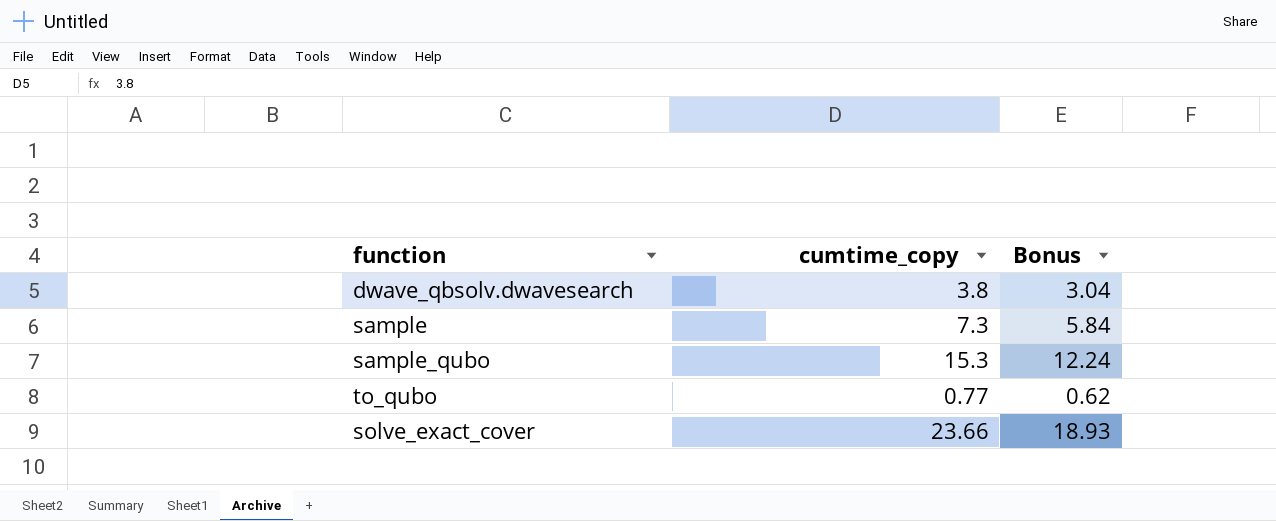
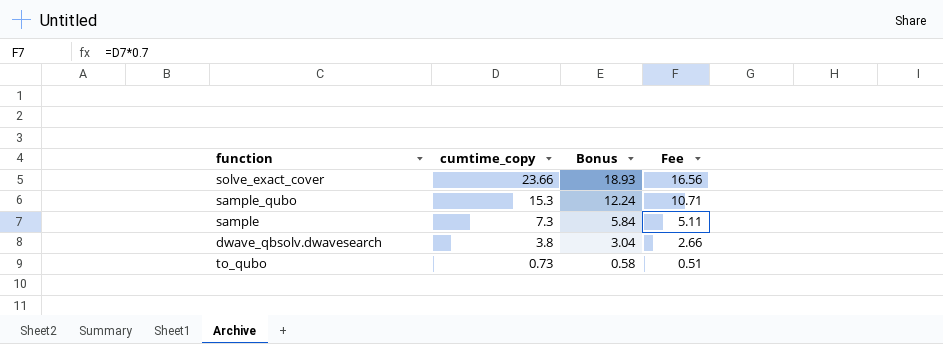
row order: none -> cumtime_copy descending
column Fee | formula: none -> [cumtime_copy] * 0.7
to_qubo | cumtime_copy: 0.77 -> 0.73
to_qubo | Bonus: 0.62 -> 0.58

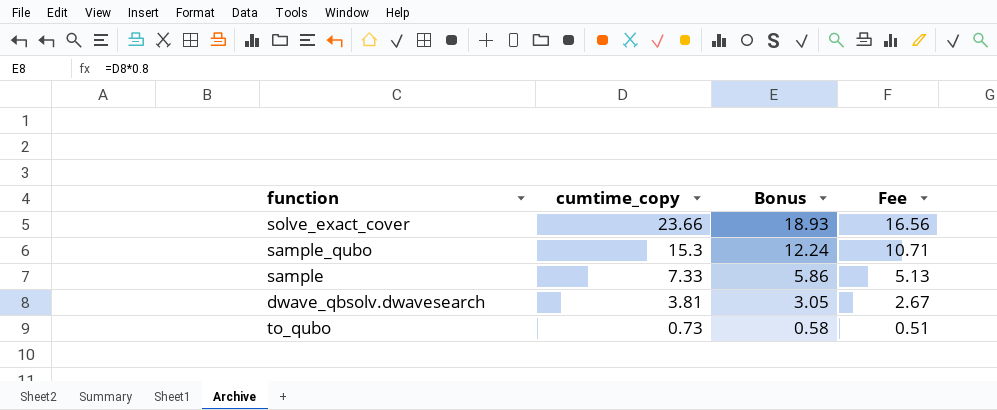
sample | cumtime_copy: 7.3 -> 7.33
sample | Bonus: 5.84 -> 5.86
sample | Fee: 5.11 -> 5.13
dwave_qbsolv.dwavesearch | cumtime_copy: 3.8 -> 3.81
dwave_qbsolv.dwavesearch | Bonus: 3.04 -> 3.05
dwave_qbsolv.dwavesearch | Fee: 2.66 -> 2.67

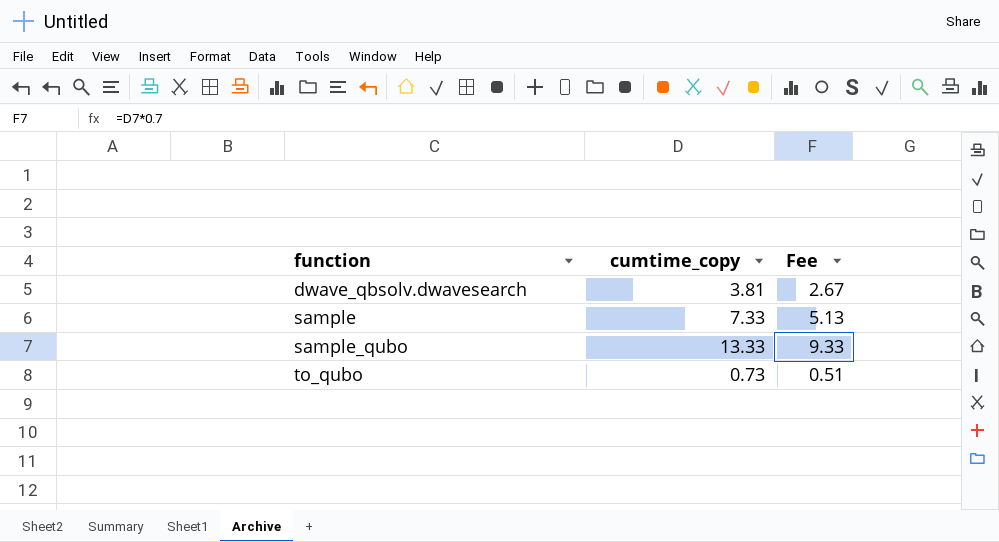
row order: cumtime_copy descending -> function ascending
column Bonus | formula: [cumtime_copy] * 0.8 -> none
row solve_exact_cover: 23.66 | 18.93 | 16.56 -> none
sample_qubo | cumtime_copy: 15.3 -> 13.33
sample_qubo | Fee: 10.71 -> 9.33

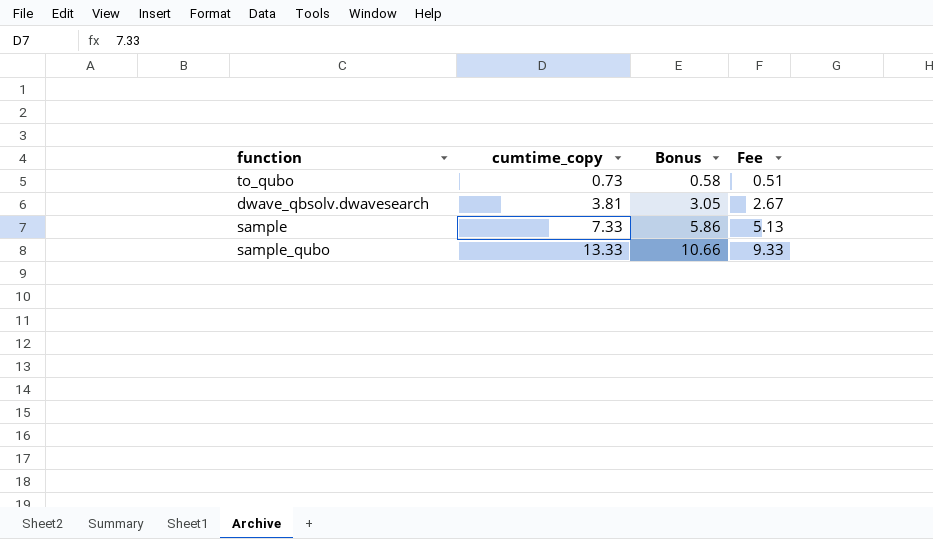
row order: function ascending -> cumtime_copy ascending
column Bonus | formula: none -> [cumtime_copy] * 0.8

